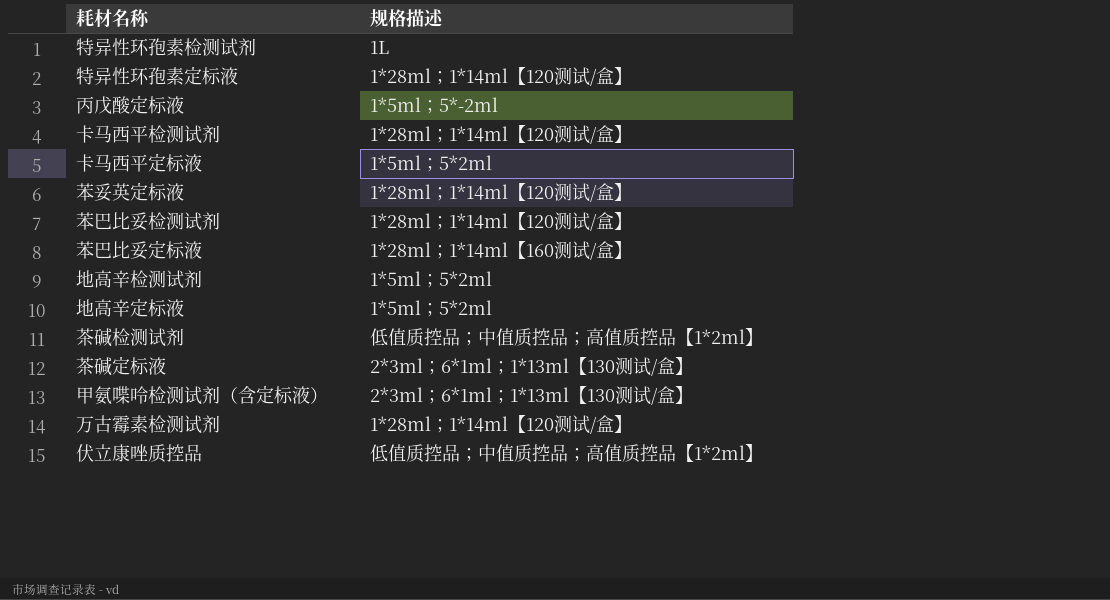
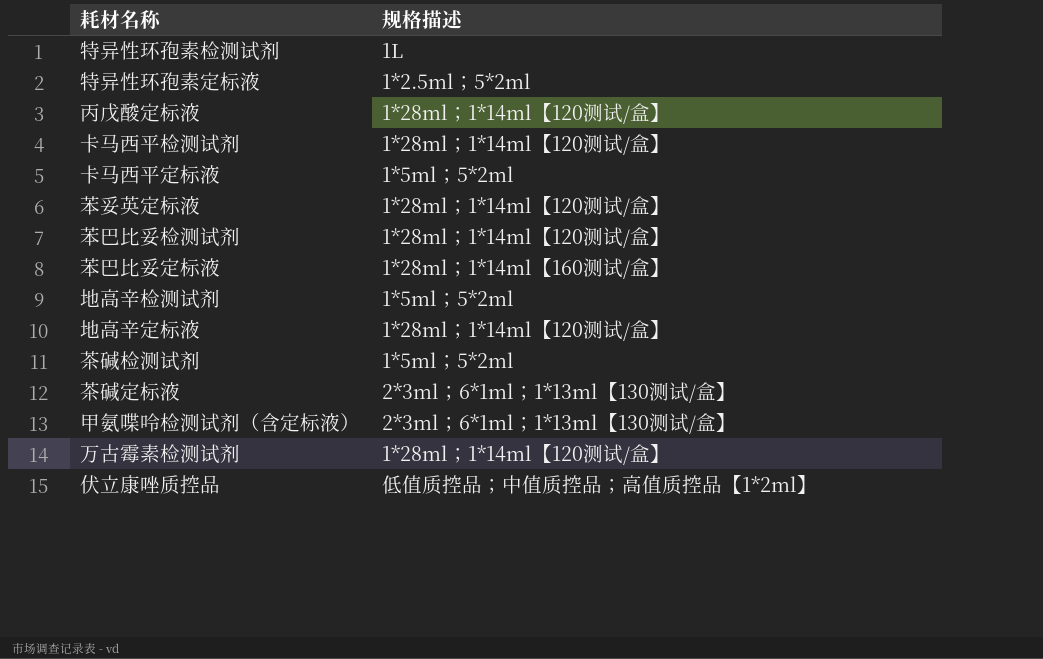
特异性环孢素定标液 | 规格描述: 1*28ml；1*14ml【120测试/盒】 -> 1*2.5ml；5*2ml
丙戊酸定标液 | 规格描述: 1*5ml；5*-2ml -> 1*28ml；1*14ml【120测试/盒】
地高辛定标液 | 规格描述: 1*5ml；5*2ml -> 1*28ml；1*14ml【120测试/盒】
茶碱检测试剂 | 规格描述: 低值质控品；中值质控品；高值质控品【1*2ml】 -> 1*5ml；5*2ml

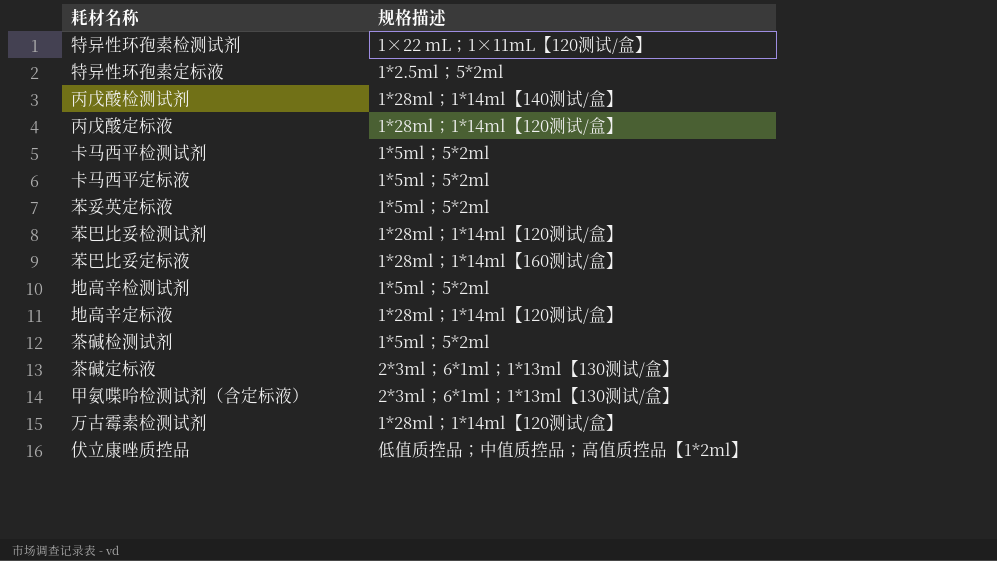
特异性环孢素检测试剂 | 规格描述: 1L -> 1×22 mL；1×11mL【120测试/盒】
row 丙戊酸检测试剂: none -> 1*28ml；1*14ml【140测试/盒】
卡马西平检测试剂 | 规格描述: 1*28ml；1*14ml【120测试/盒】 -> 1*5ml；5*2ml
苯妥英定标液 | 规格描述: 1*28ml；1*14ml【120测试/盒】 -> 1*5ml；5*2ml

